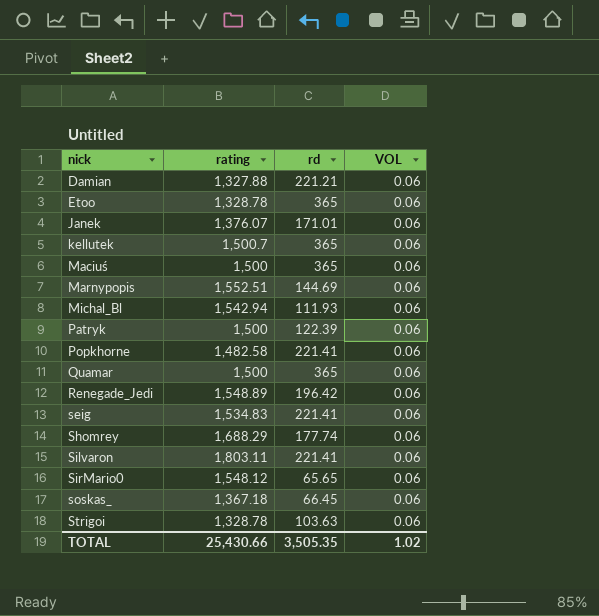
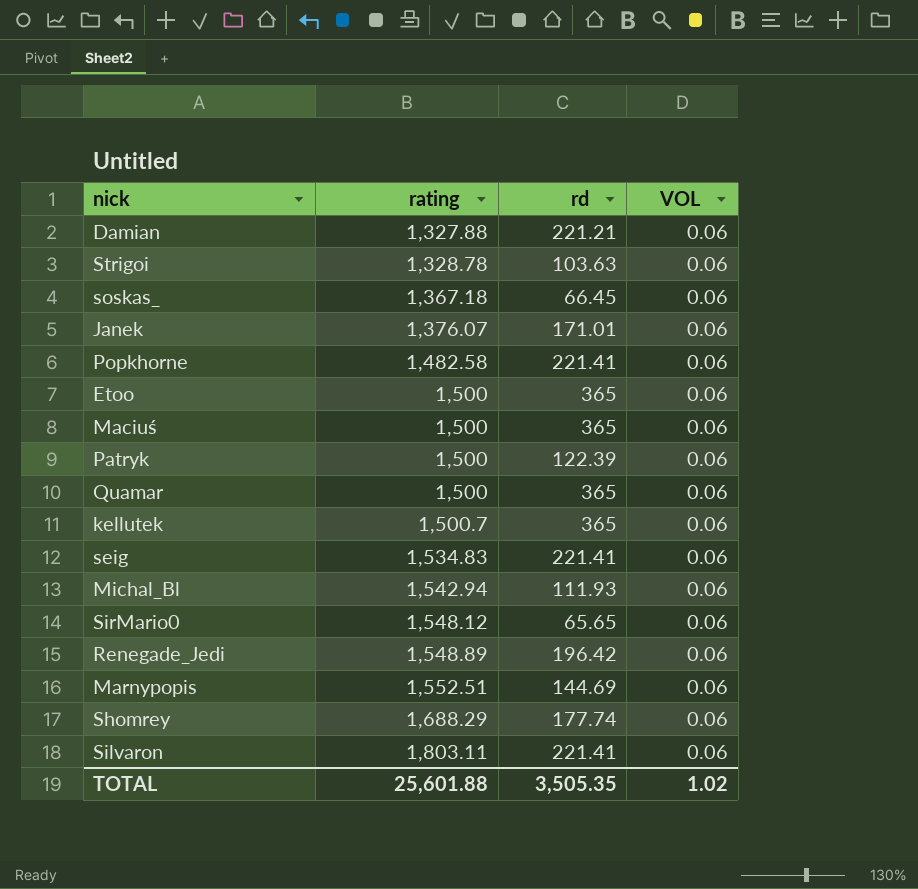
row order: nick ascending -> rating ascending
Etoo | rating: 1,328.78 -> 1,500
TOTAL | rating: 25,430.66 -> 25,601.88

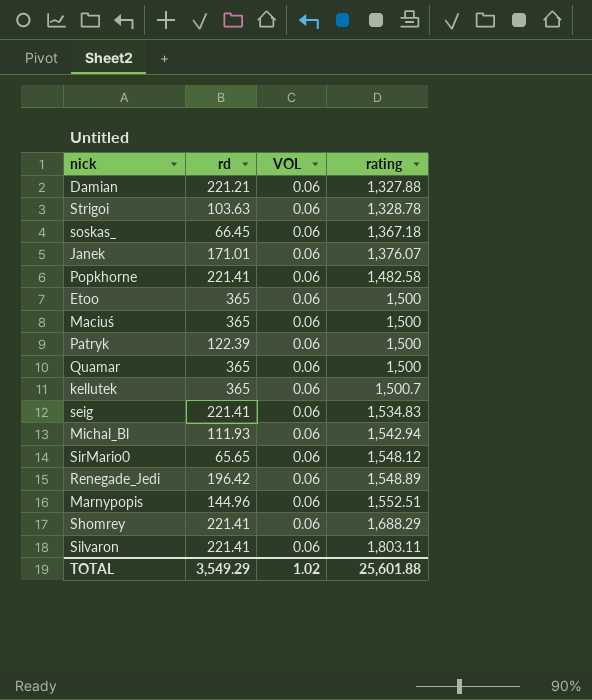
column rating | position: 2 -> 4
Marnypopis | rd: 144.69 -> 144.96
Shomrey | rd: 177.74 -> 221.41
TOTAL | rd: 3,505.35 -> 3,549.29

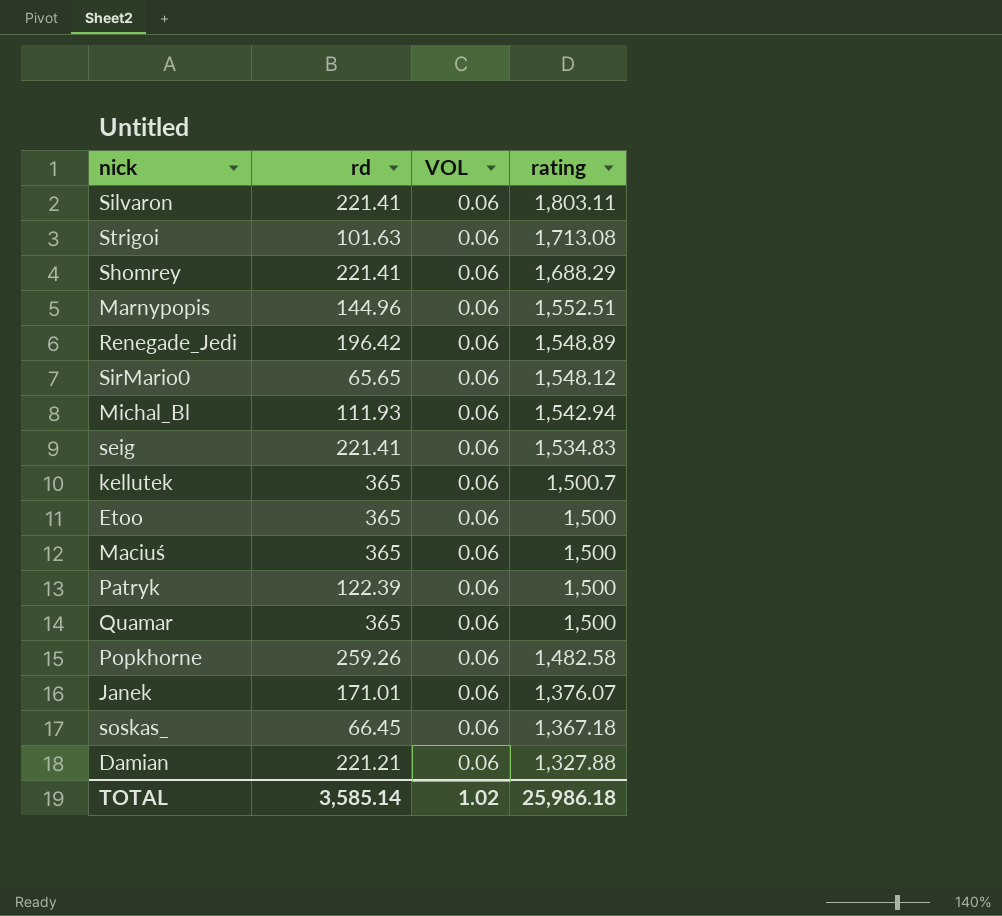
row order: rating ascending -> rating descending
Strigoi | rd: 103.63 -> 101.63
Strigoi | rating: 1,328.78 -> 1,713.08
Popkhorne | rd: 221.41 -> 259.26
TOTAL | rd: 3,549.29 -> 3,585.14
TOTAL | rating: 25,601.88 -> 25,986.18

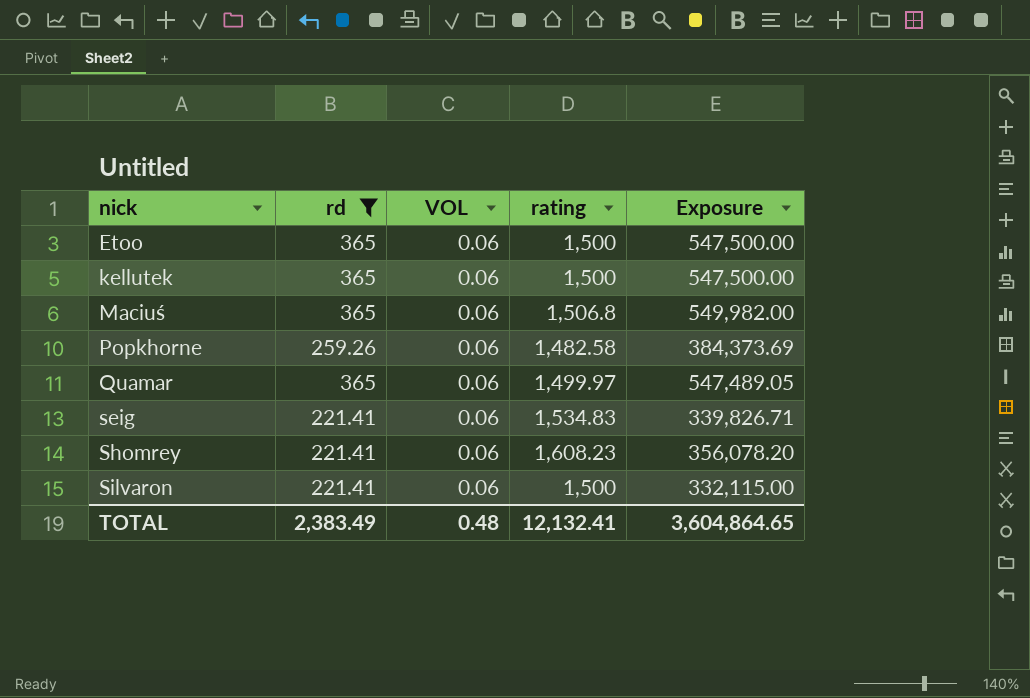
filter: none -> rd >= 221.41
row order: rating descending -> nick ascending
column Exposure | formula: none -> [rd] * [rating]
kellutek | rating: 1,500.7 -> 1,500
Maciuś | rating: 1,500 -> 1,506.8
Quamar | rating: 1,500 -> 1,499.97
Shomrey | rating: 1,688.29 -> 1,608.23
Silvaron | rating: 1,803.11 -> 1,500
TOTAL | rd: 3,585.14 -> 2,383.49
TOTAL | VOL: 1.02 -> 0.48
TOTAL | rating: 25,986.18 -> 12,132.41

